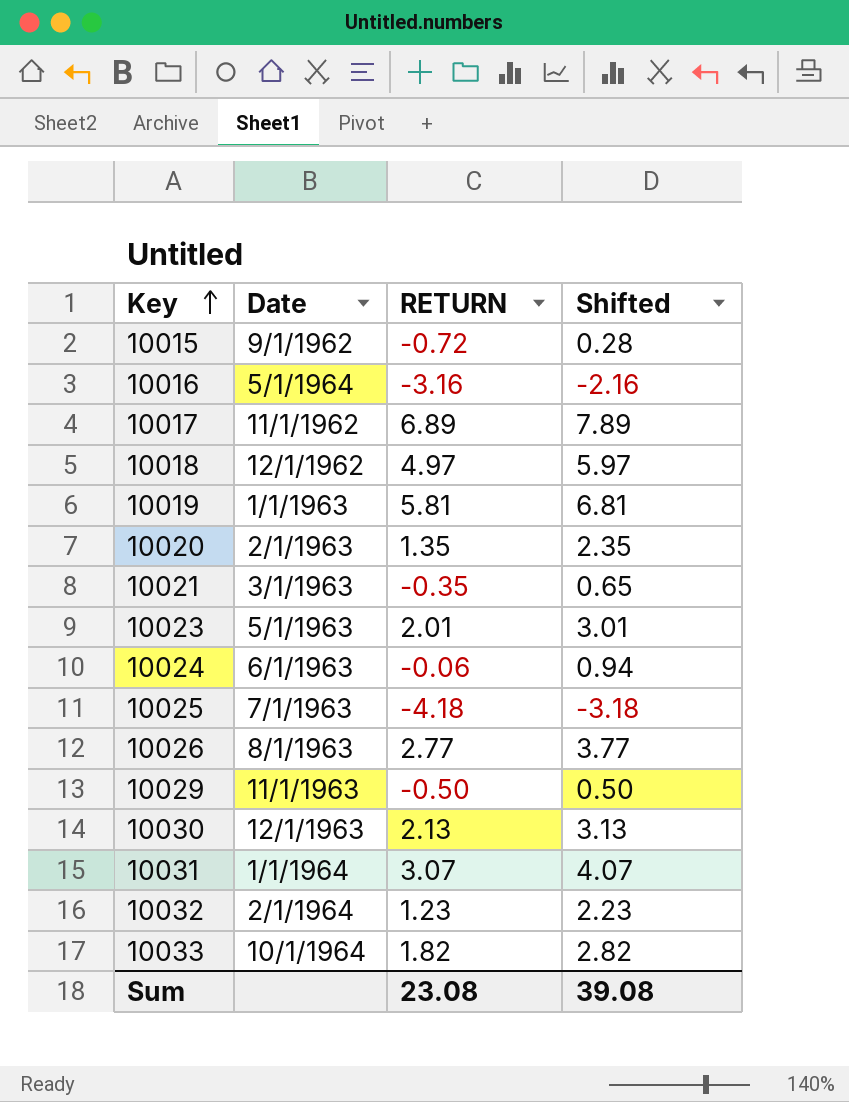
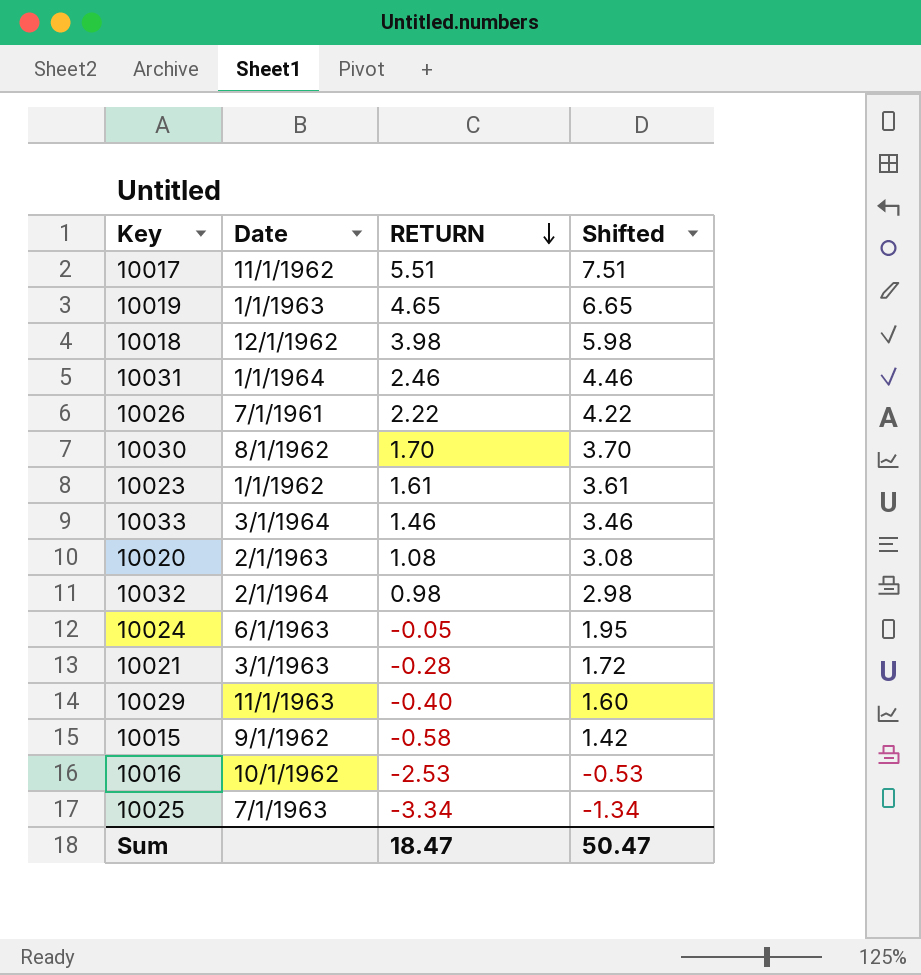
row order: Key ascending -> RETURN descending
column Shifted | formula: [RETURN] + 1 -> [RETURN] + 2
10017 | RETURN: 6.89 -> 5.51
10019 | RETURN: 5.81 -> 4.65
10018 | RETURN: 4.97 -> 3.98
10031 | RETURN: 3.07 -> 2.46
10026 | Date: 8/1/1963 -> 7/1/1961
10026 | RETURN: 2.77 -> 2.22
10030 | Date: 12/1/1963 -> 8/1/1962
10030 | RETURN: 2.13 -> 1.70
10023 | Date: 5/1/1963 -> 1/1/1962
10023 | RETURN: 2.01 -> 1.61
10033 | Date: 10/1/1964 -> 3/1/1964
10033 | RETURN: 1.82 -> 1.46
10020 | RETURN: 1.35 -> 1.08
10032 | RETURN: 1.23 -> 0.98
10024 | RETURN: -0.06 -> -0.05
10021 | RETURN: -0.35 -> -0.28
10029 | RETURN: -0.50 -> -0.40
10015 | RETURN: -0.72 -> -0.58
10016 | Date: 5/1/1964 -> 10/1/1962
10016 | RETURN: -3.16 -> -2.53
10025 | RETURN: -4.18 -> -3.34
Sum | RETURN: 23.08 -> 18.47
Sum | Shifted: 39.08 -> 50.47

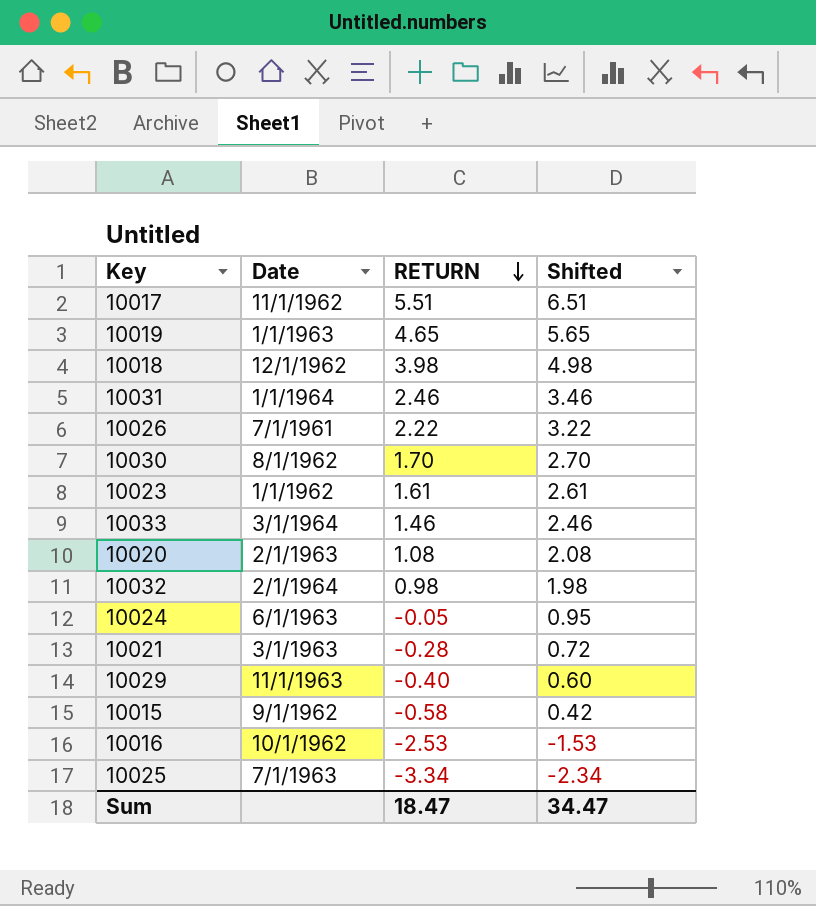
column Shifted | formula: [RETURN] + 2 -> [RETURN] + 1
Sum | Shifted: 50.47 -> 34.47

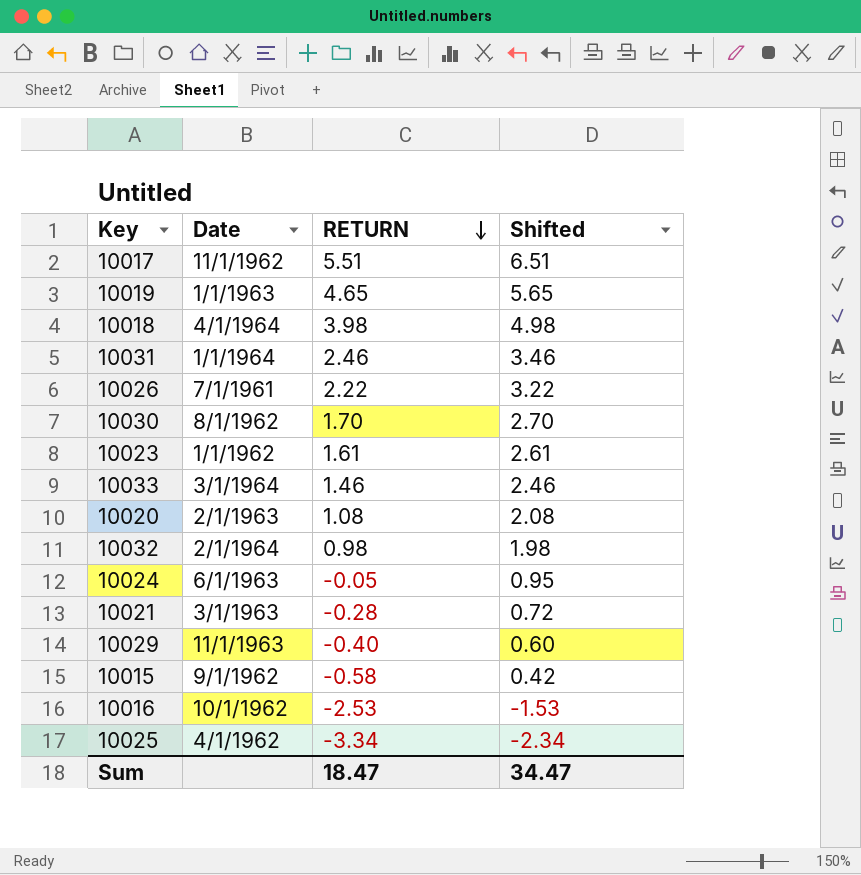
10018 | Date: 12/1/1962 -> 4/1/1964
10025 | Date: 7/1/1963 -> 4/1/1962

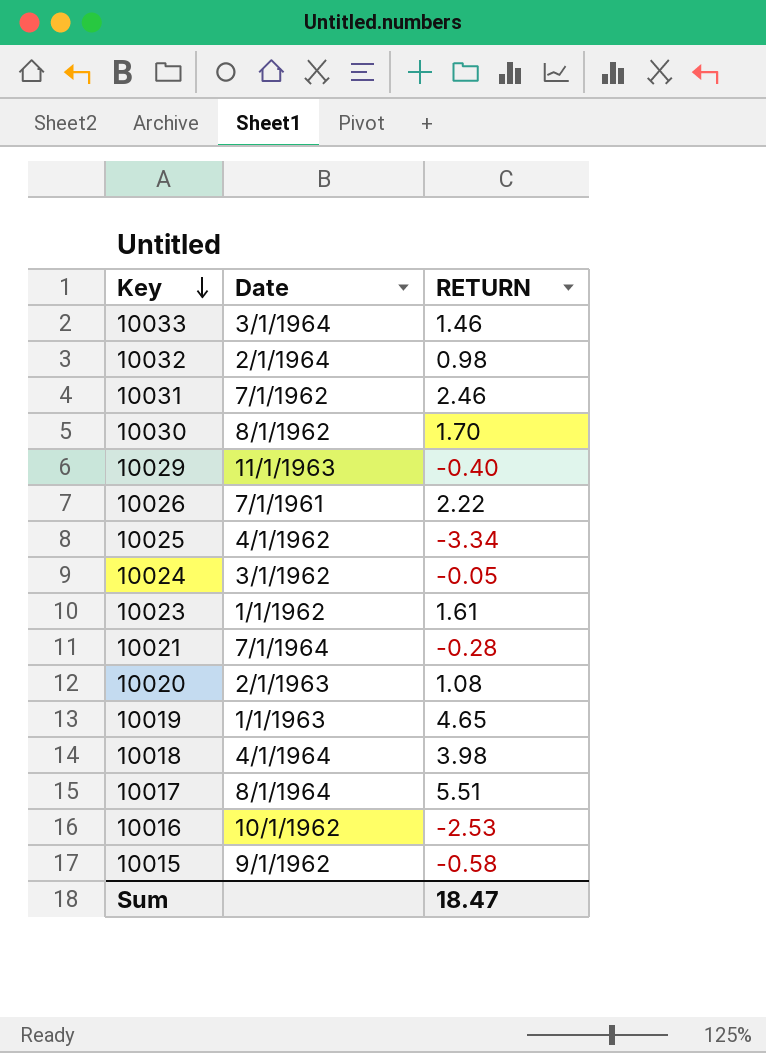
row order: RETURN descending -> Key descending
column Shifted | formula: [RETURN] + 1 -> none
10031 | Date: 1/1/1964 -> 7/1/1962
10024 | Date: 6/1/1963 -> 3/1/1962
10021 | Date: 3/1/1963 -> 7/1/1964
10017 | Date: 11/1/1962 -> 8/1/1964

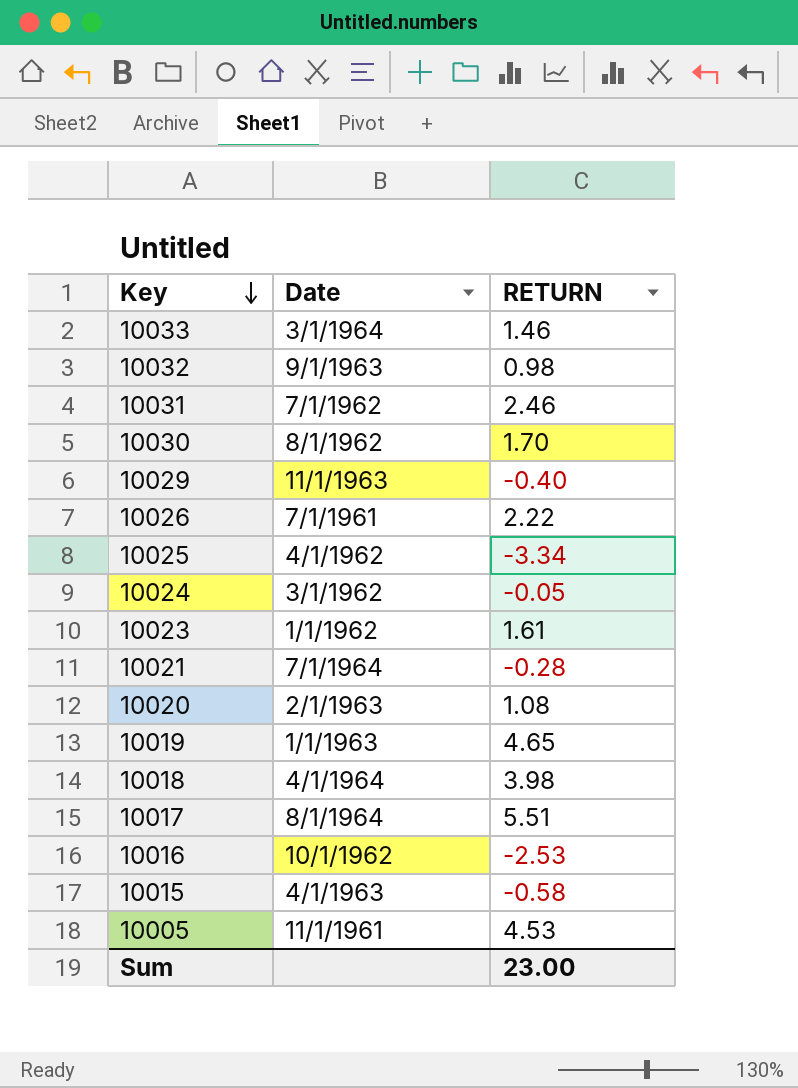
10032 | Date: 2/1/1964 -> 9/1/1963
10015 | Date: 9/1/1962 -> 4/1/1963
row 10005: none -> 11/1/1961 | 4.53
Sum | RETURN: 18.47 -> 23.00

